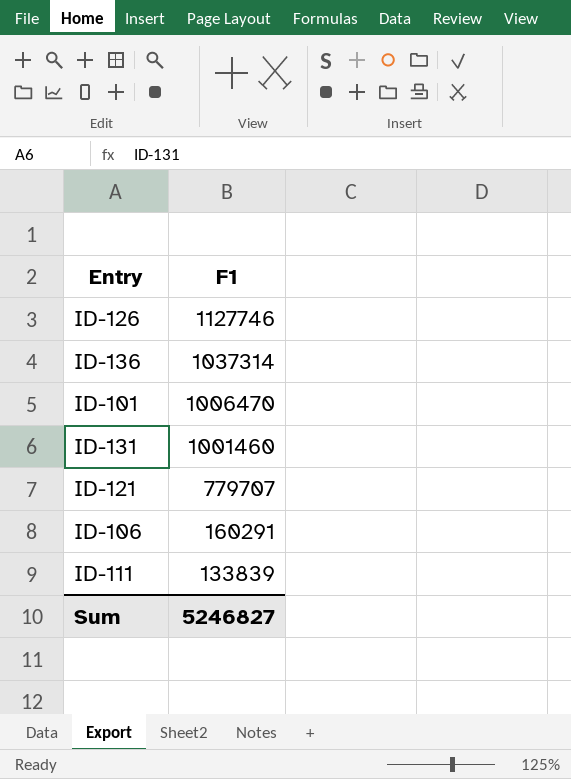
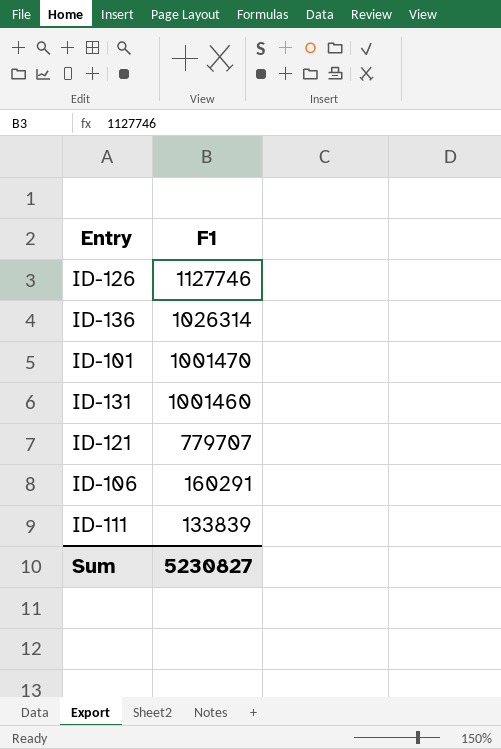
ID-136 | F1: 1037314 -> 1026314
ID-101 | F1: 1006470 -> 1001470
Sum | F1: 5246827 -> 5230827

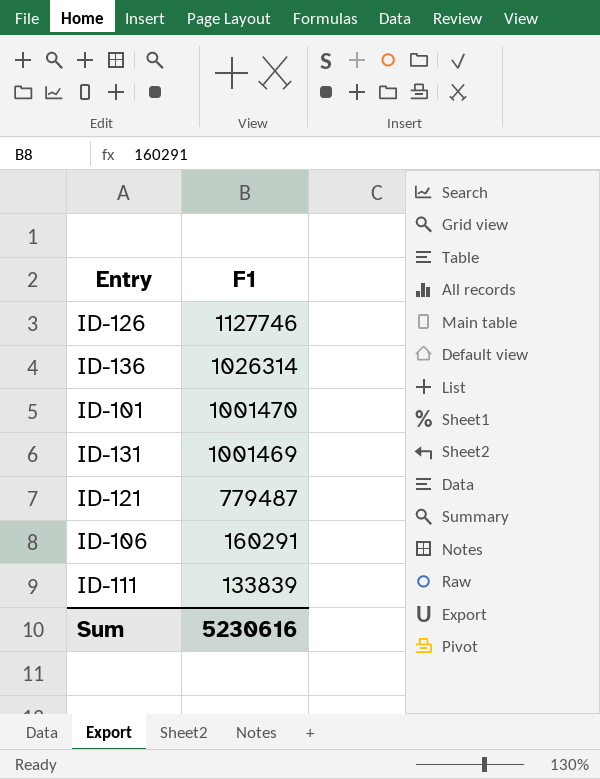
ID-131 | F1: 1001460 -> 1001469
ID-121 | F1: 779707 -> 779487
Sum | F1: 5230827 -> 5230616

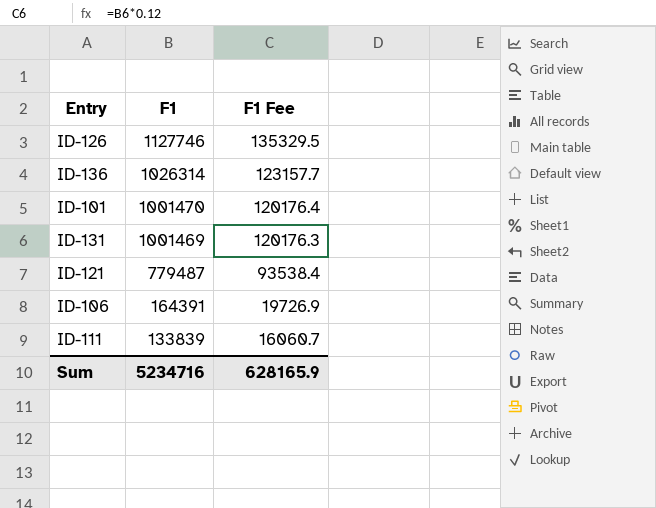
column F1 Fee | formula: none -> [F1] * 0.12
ID-106 | F1: 160291 -> 164391
Sum | F1: 5230616 -> 5234716

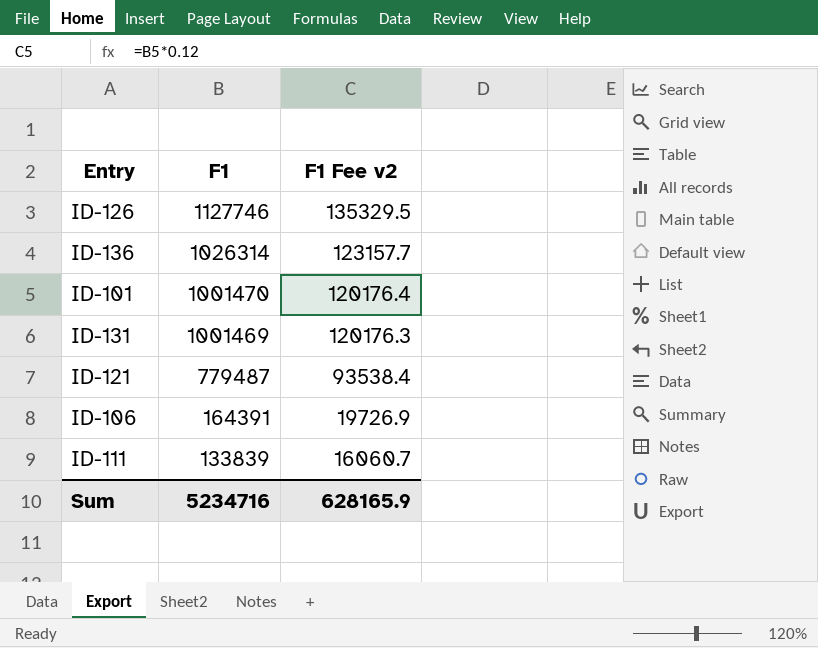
column name: F1 Fee -> F1 Fee v2

